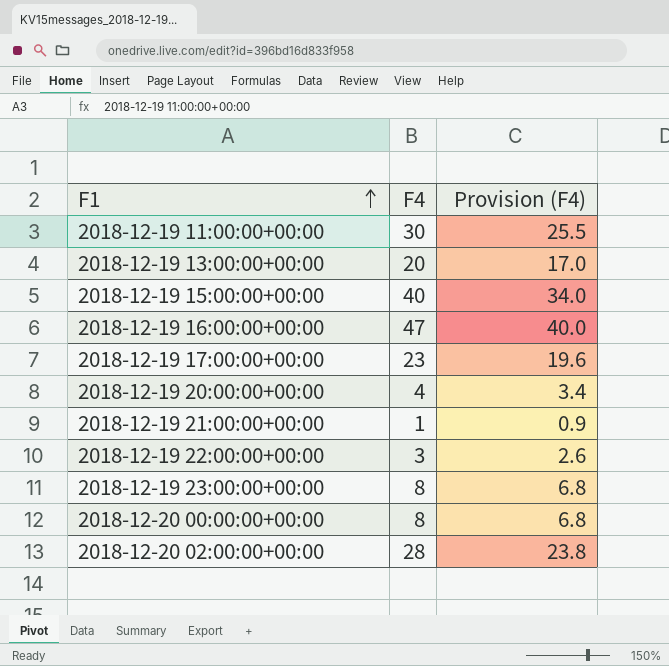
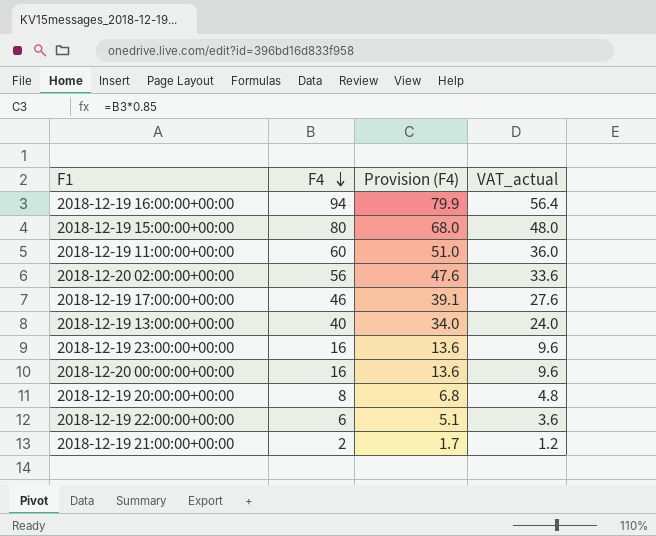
row order: F1 ascending -> F4 descending
column VAT_actual | formula: none -> [F4] * 0.6
2018-12-19 16:00:00+00:00 | F4: 47 -> 94
2018-12-19 16:00:00+00:00 | Provision (F4): 40.0 -> 79.9
2018-12-19 15:00:00+00:00 | F4: 40 -> 80
2018-12-19 15:00:00+00:00 | Provision (F4): 34.0 -> 68.0
2018-12-19 11:00:00+00:00 | F4: 30 -> 60
2018-12-19 11:00:00+00:00 | Provision (F4): 25.5 -> 51.0
2018-12-20 02:00:00+00:00 | F4: 28 -> 56
2018-12-20 02:00:00+00:00 | Provision (F4): 23.8 -> 47.6
2018-12-19 17:00:00+00:00 | F4: 23 -> 46
2018-12-19 17:00:00+00:00 | Provision (F4): 19.6 -> 39.1
2018-12-19 13:00:00+00:00 | F4: 20 -> 40
2018-12-19 13:00:00+00:00 | Provision (F4): 17.0 -> 34.0
2018-12-19 23:00:00+00:00 | F4: 8 -> 16
2018-12-19 23:00:00+00:00 | Provision (F4): 6.8 -> 13.6
2018-12-20 00:00:00+00:00 | F4: 8 -> 16
2018-12-20 00:00:00+00:00 | Provision (F4): 6.8 -> 13.6
2018-12-19 20:00:00+00:00 | F4: 4 -> 8
2018-12-19 20:00:00+00:00 | Provision (F4): 3.4 -> 6.8
2018-12-19 22:00:00+00:00 | F4: 3 -> 6
2018-12-19 22:00:00+00:00 | Provision (F4): 2.6 -> 5.1
2018-12-19 21:00:00+00:00 | F4: 1 -> 2
2018-12-19 21:00:00+00:00 | Provision (F4): 0.9 -> 1.7

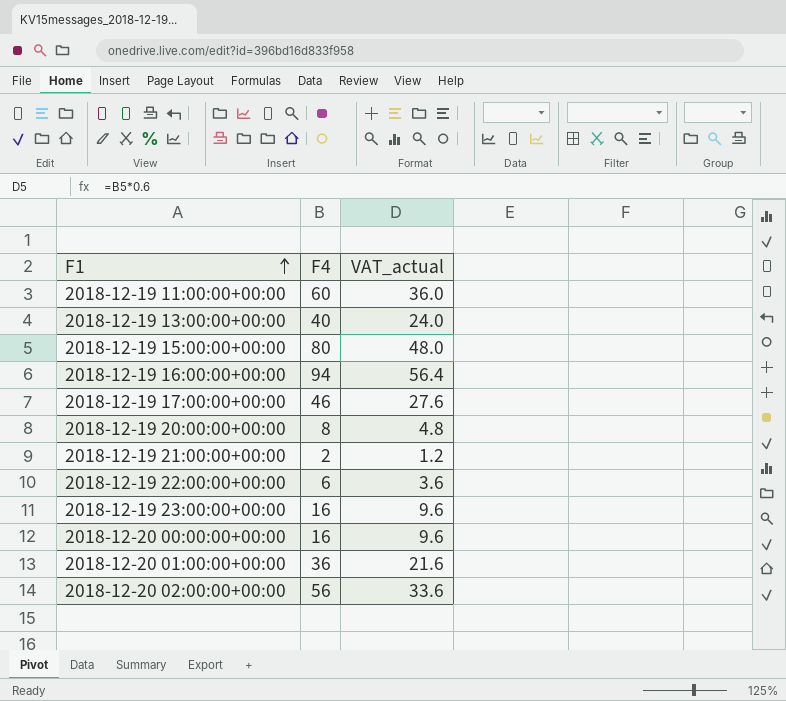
row order: F4 descending -> F1 ascending
column Provision (F4) | formula: [F4] * 0.85 -> none
row 2018-12-20 01:00:00+00:00: none -> 36 | 21.6

